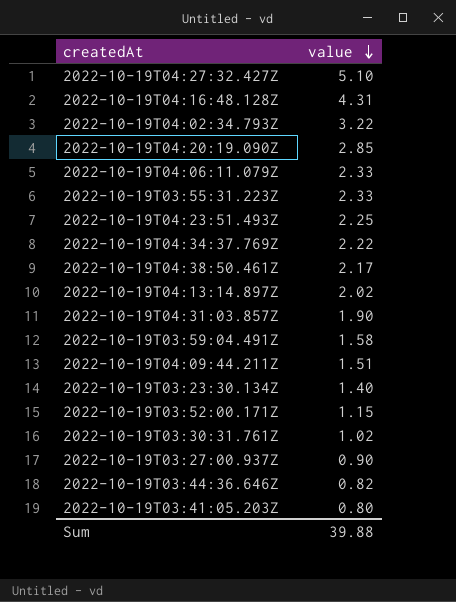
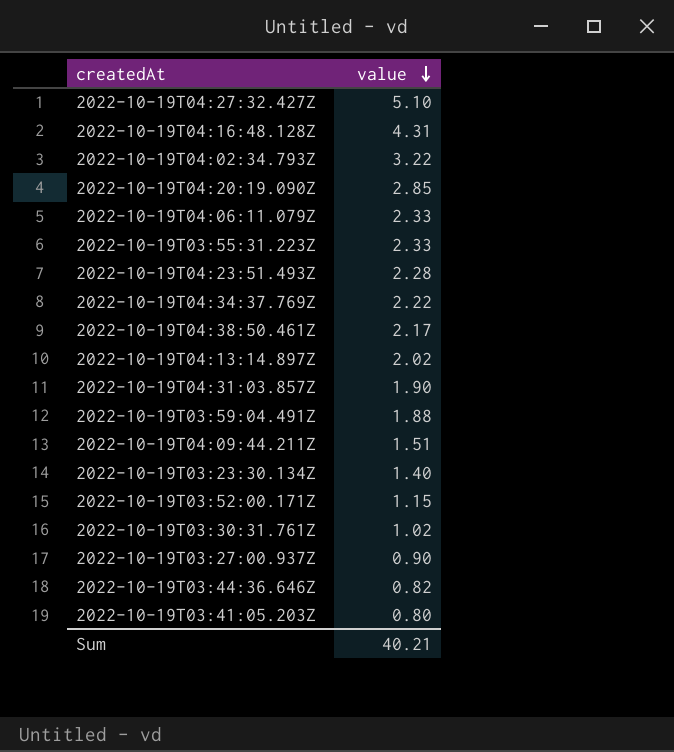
2022-10-19T04:23:51.493Z | value: 2.25 -> 2.28
2022-10-19T03:59:04.491Z | value: 1.58 -> 1.88
Sum | value: 39.88 -> 40.21

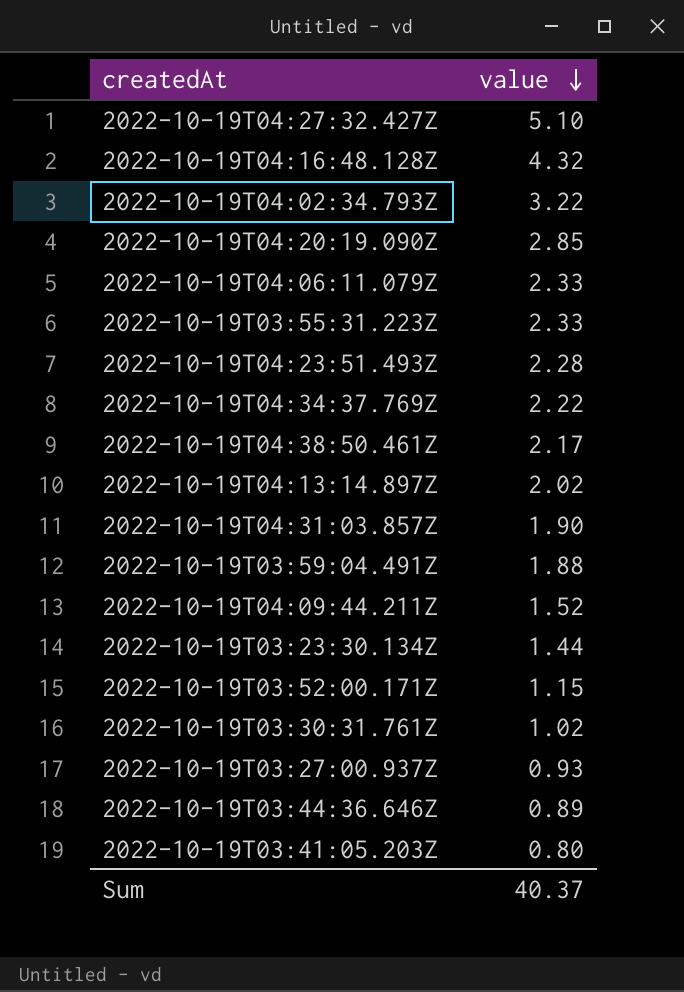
2022-10-19T04:16:48.128Z | value: 4.31 -> 4.32
2022-10-19T04:09:44.211Z | value: 1.51 -> 1.52
2022-10-19T03:23:30.134Z | value: 1.40 -> 1.44
2022-10-19T03:27:00.937Z | value: 0.90 -> 0.93
2022-10-19T03:44:36.646Z | value: 0.82 -> 0.89
Sum | value: 40.21 -> 40.37

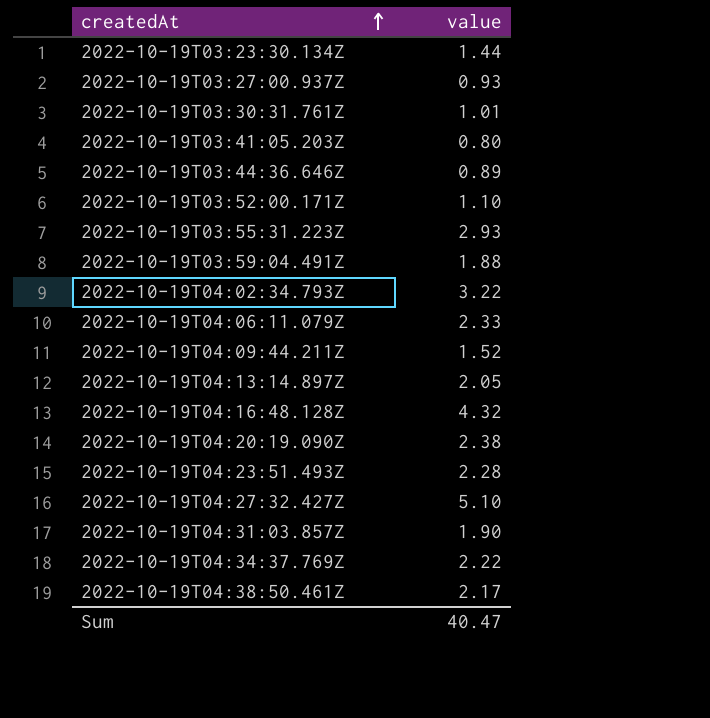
row order: value descending -> createdAt ascending
2022-10-19T03:30:31.761Z | value: 1.02 -> 1.01
2022-10-19T03:52:00.171Z | value: 1.15 -> 1.10
2022-10-19T03:55:31.223Z | value: 2.33 -> 2.93
2022-10-19T04:13:14.897Z | value: 2.02 -> 2.05
2022-10-19T04:20:19.090Z | value: 2.85 -> 2.38
Sum | value: 40.37 -> 40.47

